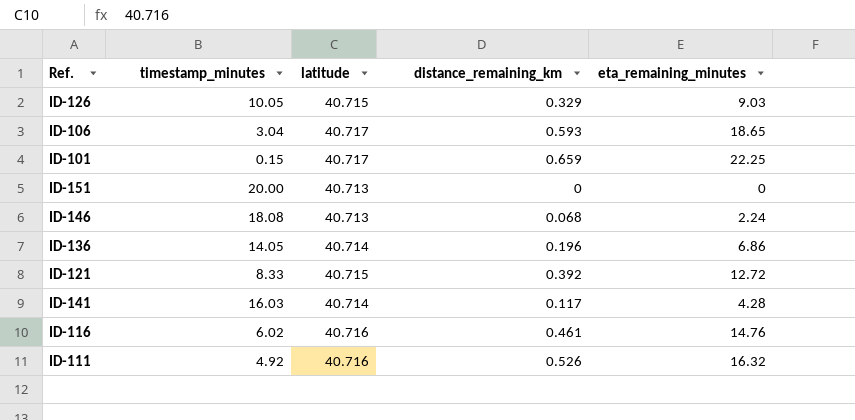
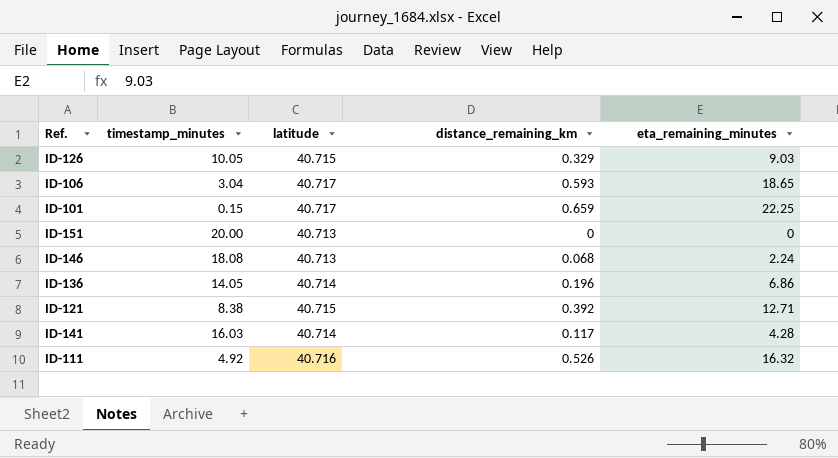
row ID-116: 6.02 | 40.716 | 0.461 | 14.76 -> none
ID-121 | timestamp_minutes: 8.33 -> 8.38
ID-121 | eta_remaining_minutes: 12.72 -> 12.71

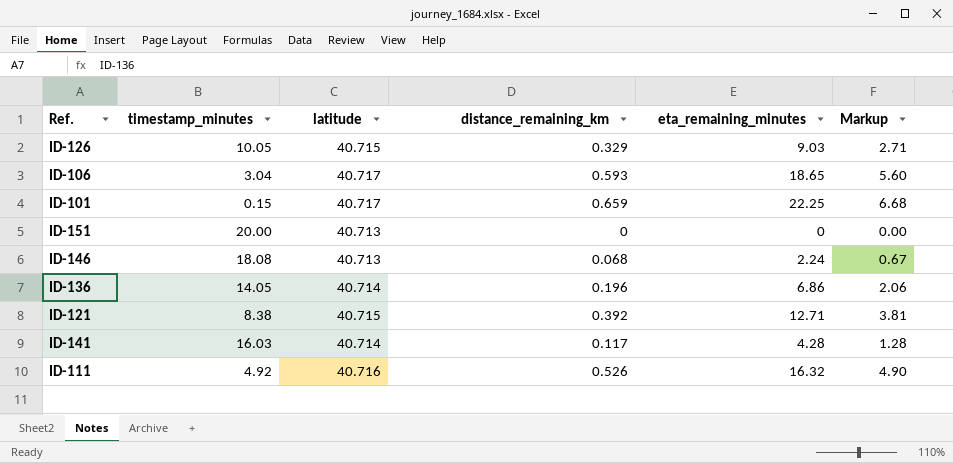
column Markup | formula: none -> [eta_remaining_minutes] * 0.3

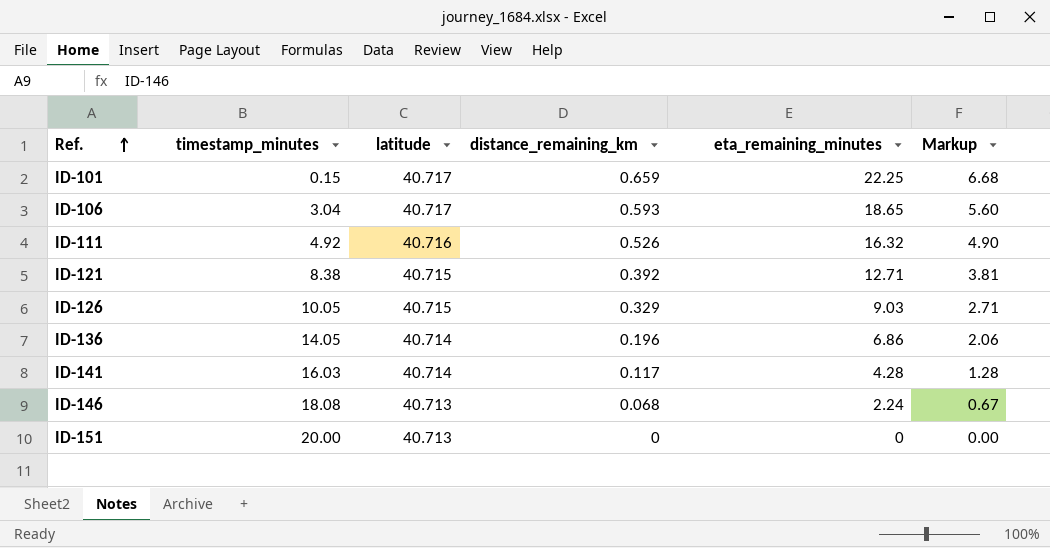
row order: none -> Ref. ascending

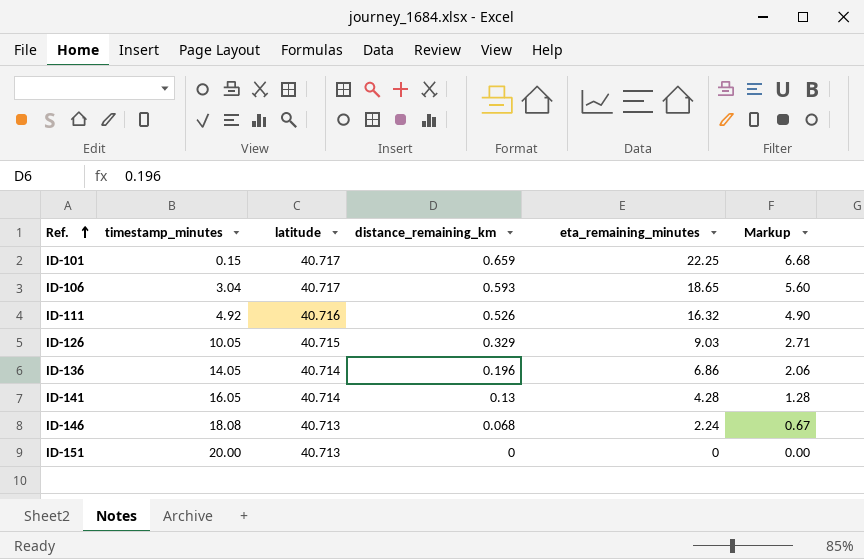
row ID-121: 8.38 | 40.715 | 0.392 | 12.71 | 3.81 -> none
ID-141 | timestamp_minutes: 16.03 -> 16.05
ID-141 | distance_remaining_km: 0.117 -> 0.13

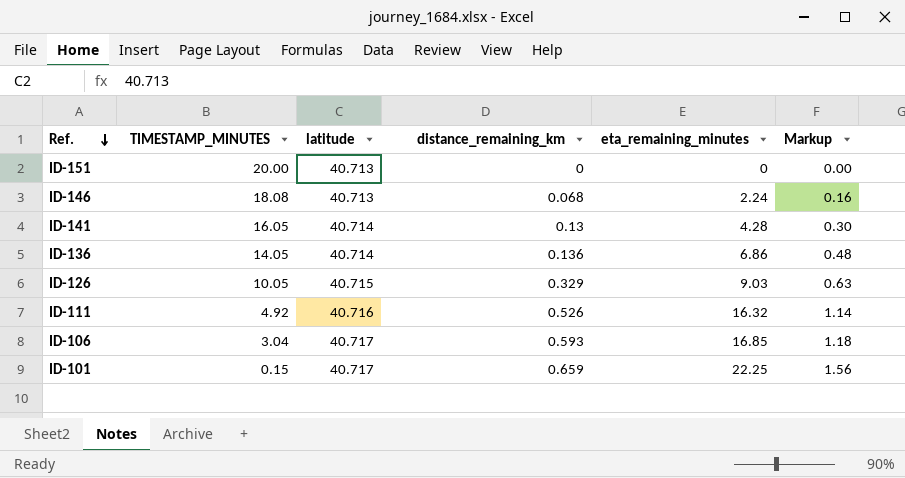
row order: Ref. ascending -> Ref. descending
column name: timestamp_minutes -> TIMESTAMP_MINUTES
column Markup | formula: [eta_remaining_minutes] * 0.3 -> [eta_remaining_minutes] * 0.07
ID-136 | distance_remaining_km: 0.196 -> 0.136
ID-106 | eta_remaining_minutes: 18.65 -> 16.85

